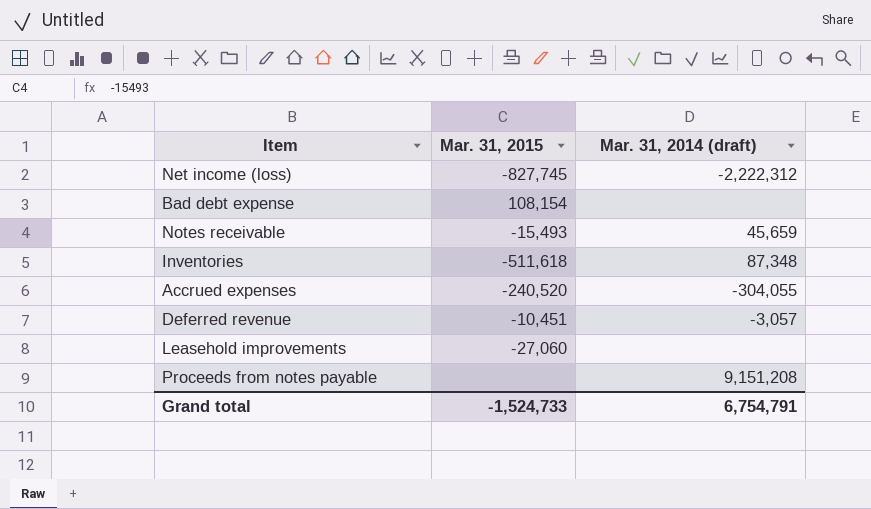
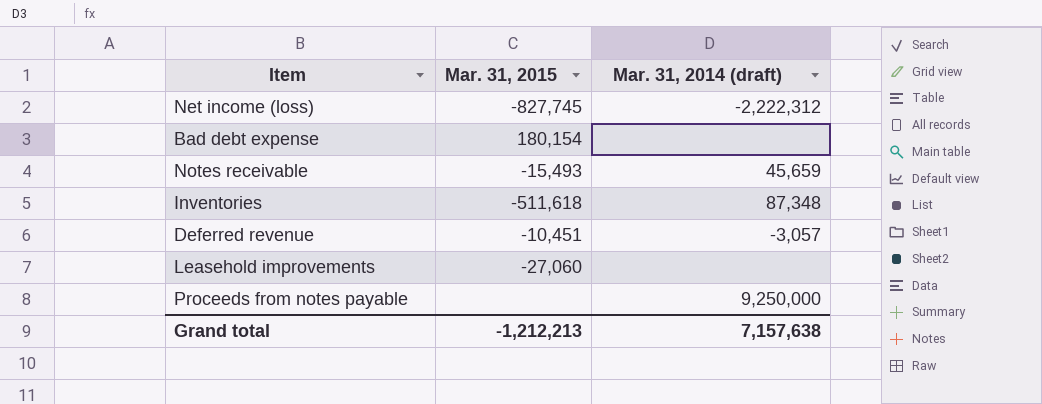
row Accrued expenses: -240,520 | -304,055 -> none
Bad debt expense | Mar. 31, 2015: 108,154 -> 180,154
Proceeds from notes payable | Mar. 31, 2014 (draft): 9,151,208 -> 9,250,000
Grand total | Mar. 31, 2015: -1,524,733 -> -1,212,213
Grand total | Mar. 31, 2014 (draft): 6,754,791 -> 7,157,638

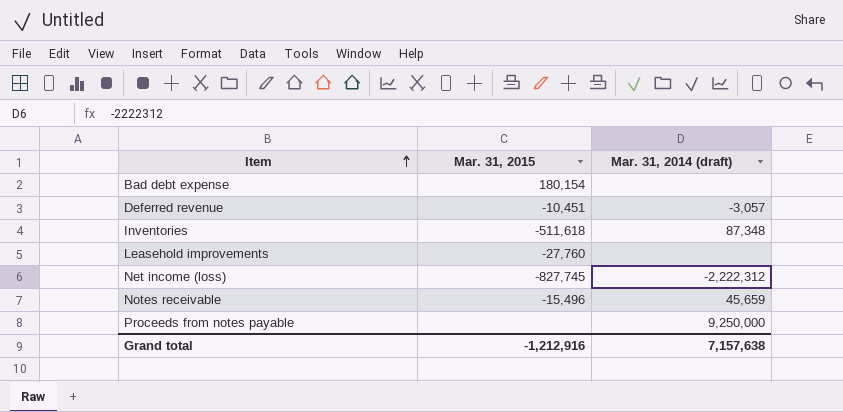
row order: none -> Item ascending
Leasehold improvements | Mar. 31, 2015: -27,060 -> -27,760
Notes receivable | Mar. 31, 2015: -15,493 -> -15,496
Grand total | Mar. 31, 2015: -1,212,213 -> -1,212,916

